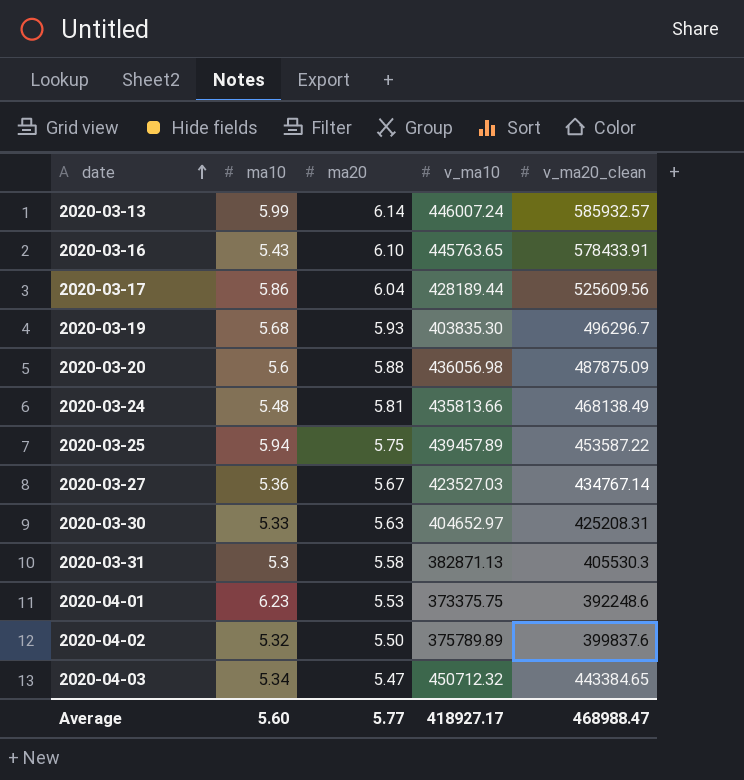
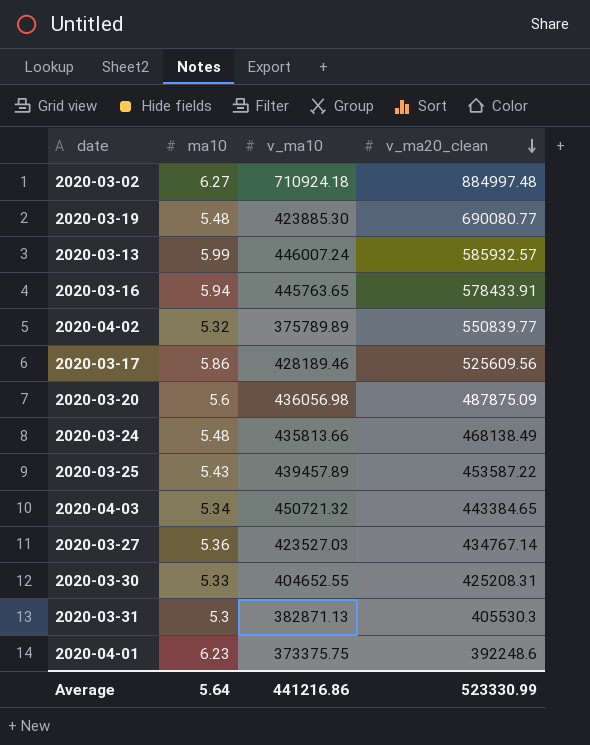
row order: date ascending -> v_ma20_clean descending
column ma20 | position: 3 -> none
row 2020-03-02: none -> 6.27 | 710924.18 | 884997.48
2020-03-19 | ma10: 5.68 -> 5.48
2020-03-19 | v_ma10: 403835.30 -> 423885.30
2020-03-19 | v_ma20_clean: 496296.7 -> 690080.77
2020-03-16 | ma10: 5.43 -> 5.94
2020-04-02 | v_ma20_clean: 399837.6 -> 550839.77
2020-03-17 | v_ma10: 428189.44 -> 428189.46
2020-03-25 | ma10: 5.94 -> 5.43
2020-04-03 | v_ma10: 450712.32 -> 450721.32
2020-03-30 | v_ma10: 404652.97 -> 404652.55
Average | ma10: 5.60 -> 5.64
Average | v_ma10: 418927.17 -> 441216.86
Average | v_ma20_clean: 468988.47 -> 523330.99

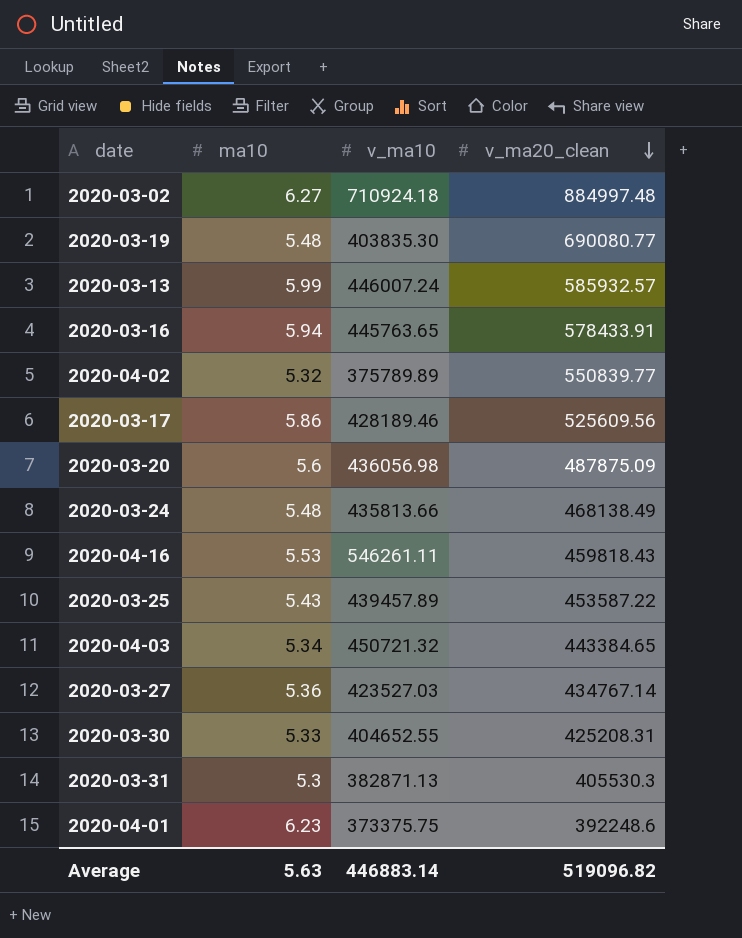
2020-03-19 | v_ma10: 423885.30 -> 403835.30
row 2020-04-16: none -> 5.53 | 546261.11 | 459818.43
Average | ma10: 5.64 -> 5.63
Average | v_ma10: 441216.86 -> 446883.14
Average | v_ma20_clean: 523330.99 -> 519096.82

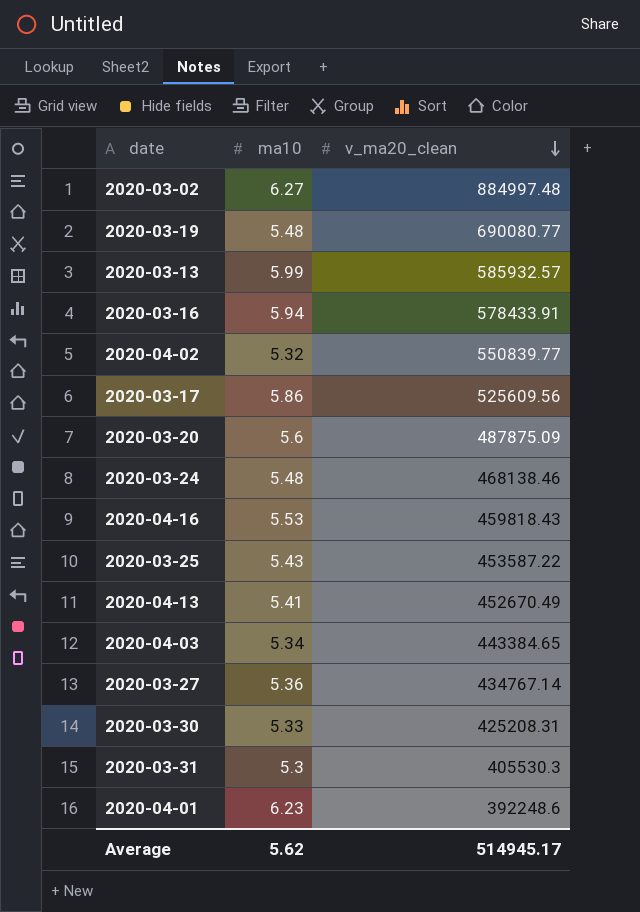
column v_ma10 | position: 3 -> none
2020-03-24 | v_ma20_clean: 468138.49 -> 468138.46
row 2020-04-13: none -> 5.41 | 452670.49
Average | ma10: 5.63 -> 5.62
Average | v_ma20_clean: 519096.82 -> 514945.17

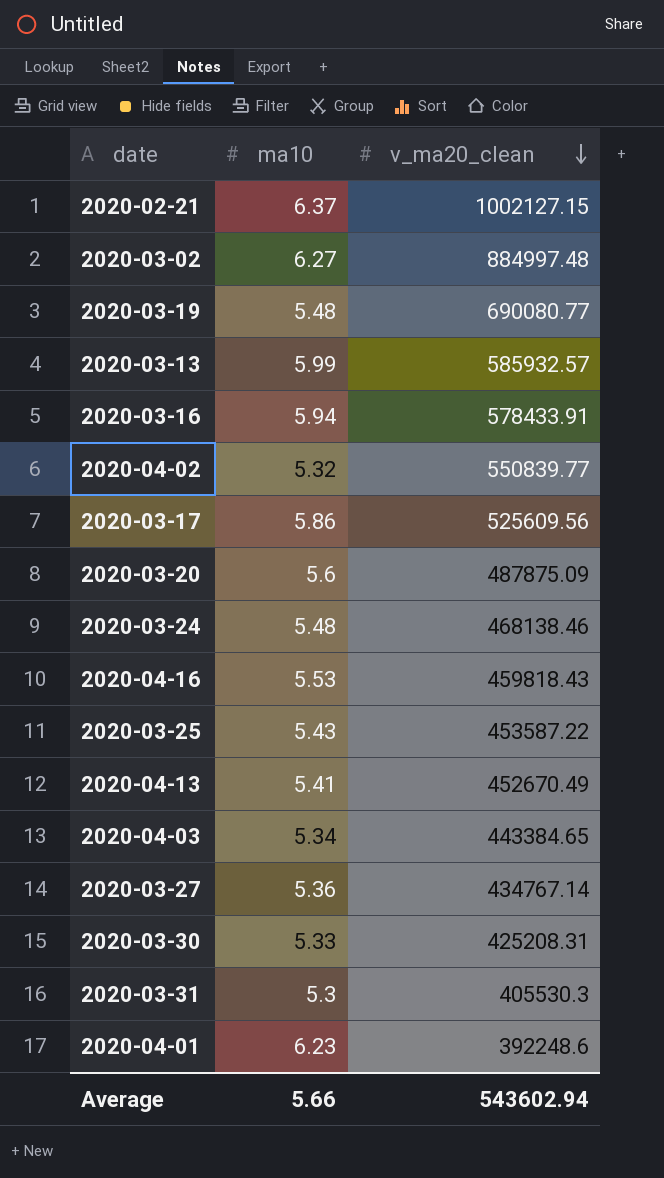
row 2020-02-21: none -> 6.37 | 1002127.15
Average | ma10: 5.62 -> 5.66
Average | v_ma20_clean: 514945.17 -> 543602.94

